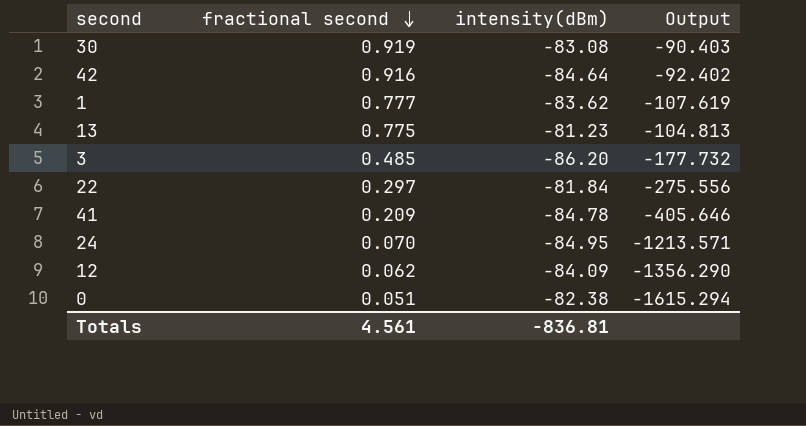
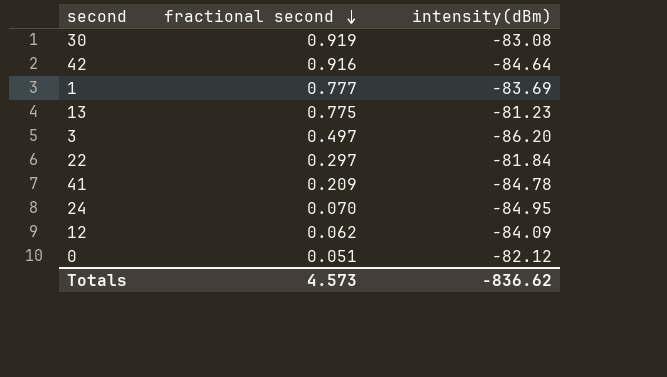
column Output | formula: [intensity(dBm)] / [fractional second] -> none
1 | intensity(dBm): -83.62 -> -83.69
3 | fractional second: 0.485 -> 0.497
0 | intensity(dBm): -82.38 -> -82.12
Totals | fractional second: 4.561 -> 4.573
Totals | intensity(dBm): -836.81 -> -836.62

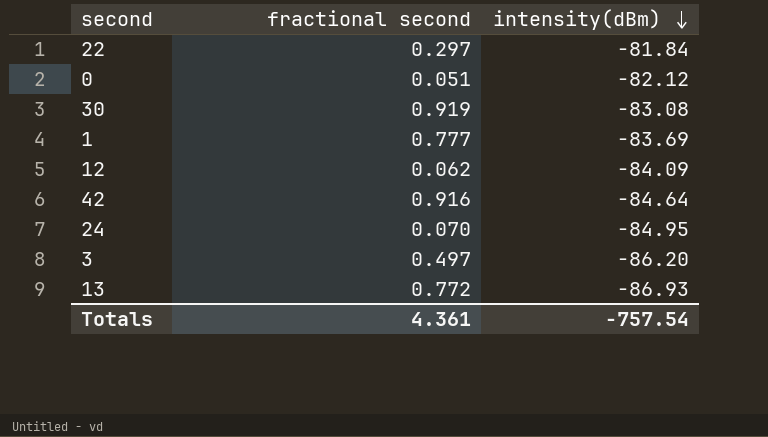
row order: fractional second descending -> intensity(dBm) descending
row 41: 0.209 | -84.78 -> none
13 | fractional second: 0.775 -> 0.772
13 | intensity(dBm): -81.23 -> -86.93
Totals | fractional second: 4.573 -> 4.361
Totals | intensity(dBm): -836.62 -> -757.54

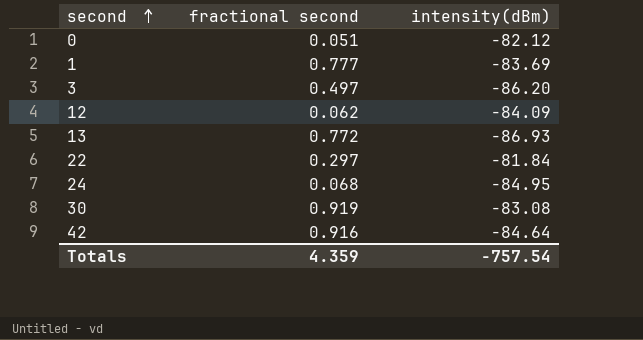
row order: intensity(dBm) descending -> second ascending
24 | fractional second: 0.070 -> 0.068
Totals | fractional second: 4.361 -> 4.359

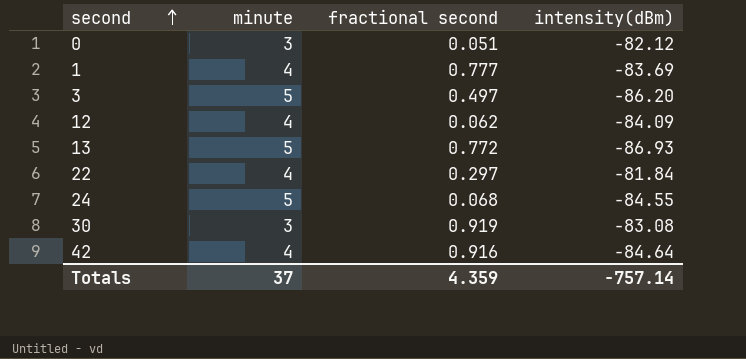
column minute | position: none -> 2
24 | intensity(dBm): -84.95 -> -84.55
Totals | intensity(dBm): -757.54 -> -757.14

